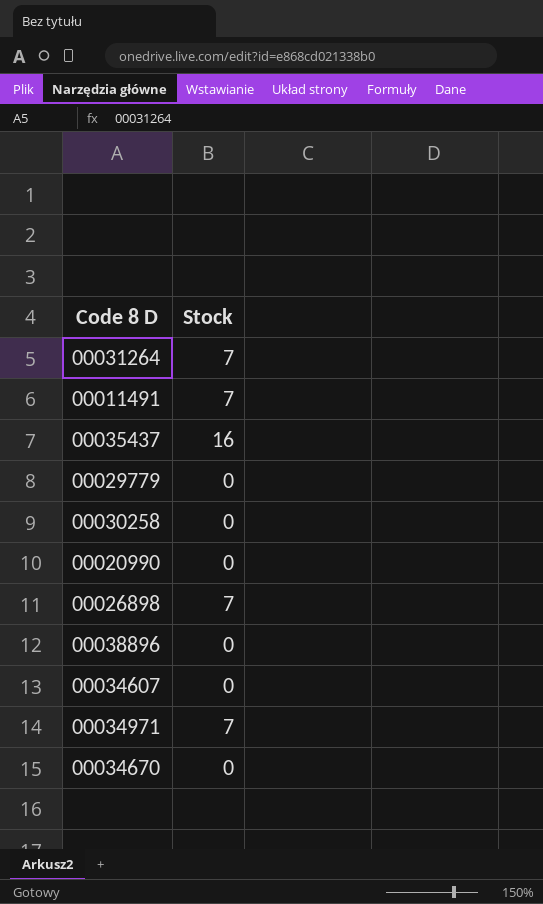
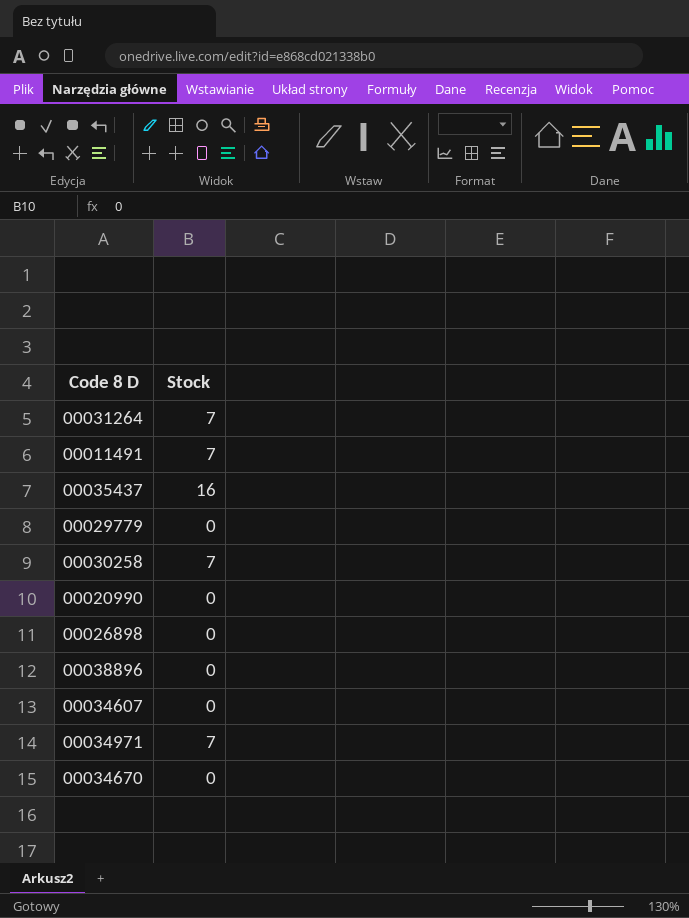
00030258 | Stock: 0 -> 7
00026898 | Stock: 7 -> 0

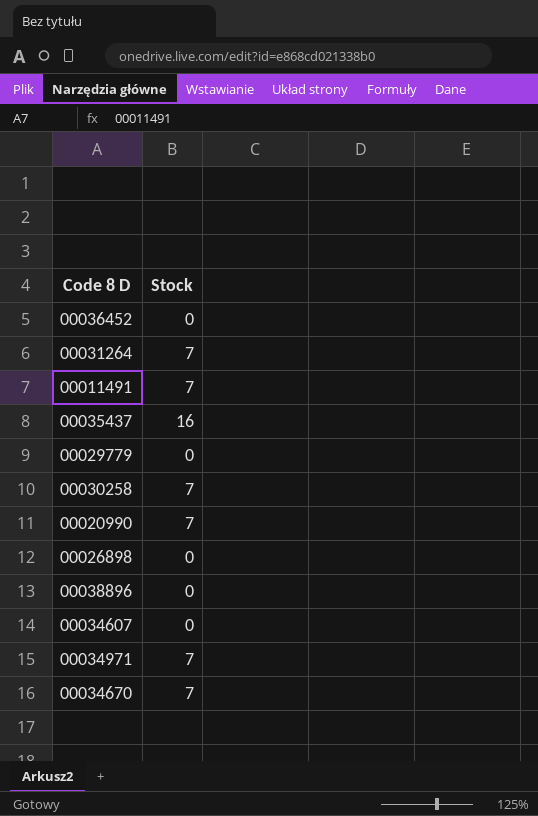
row 00036452: none -> 0
00020990 | Stock: 0 -> 7
00034670 | Stock: 0 -> 7

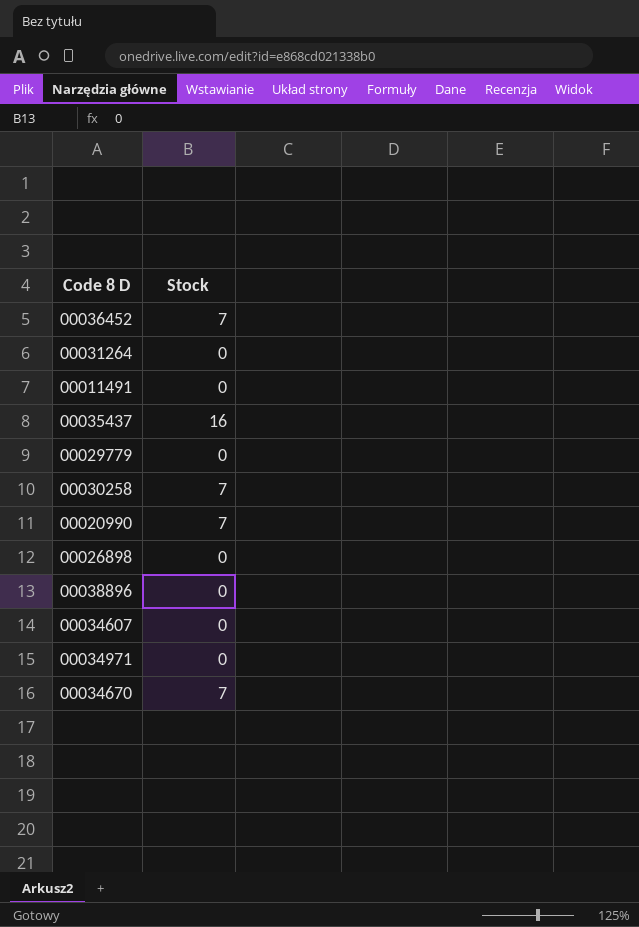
00036452 | Stock: 0 -> 7
00031264 | Stock: 7 -> 0
00011491 | Stock: 7 -> 0
00034971 | Stock: 7 -> 0

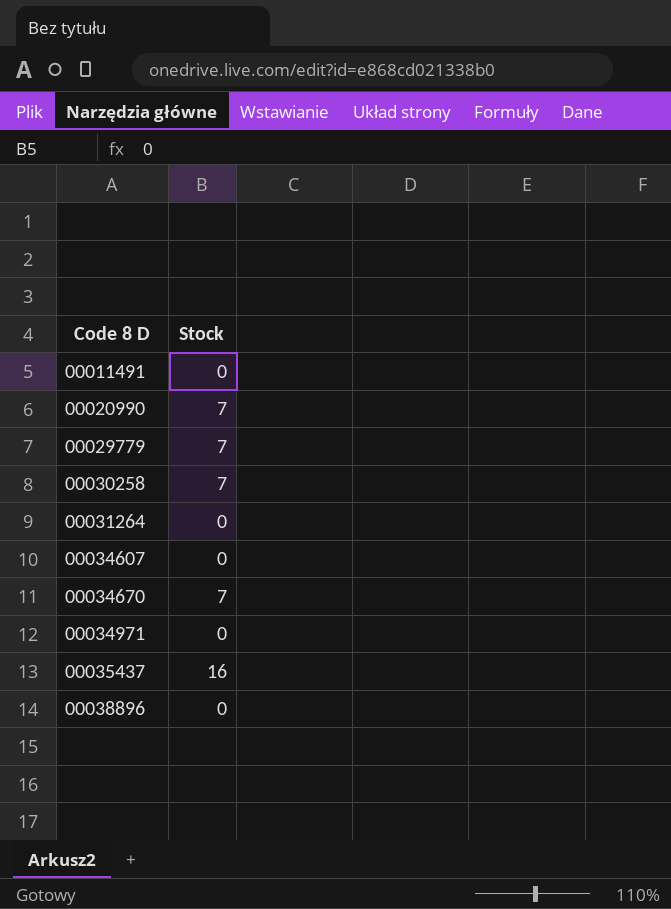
row order: none -> Code 8 D ascending
row 00036452: 7 -> none
row 00026898: 0 -> none
00029779 | Stock: 0 -> 7

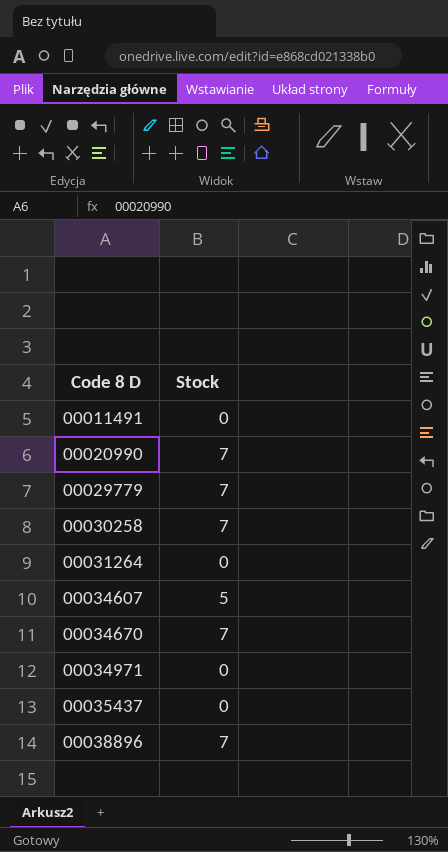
00034607 | Stock: 0 -> 5
00035437 | Stock: 16 -> 0
00038896 | Stock: 0 -> 7

